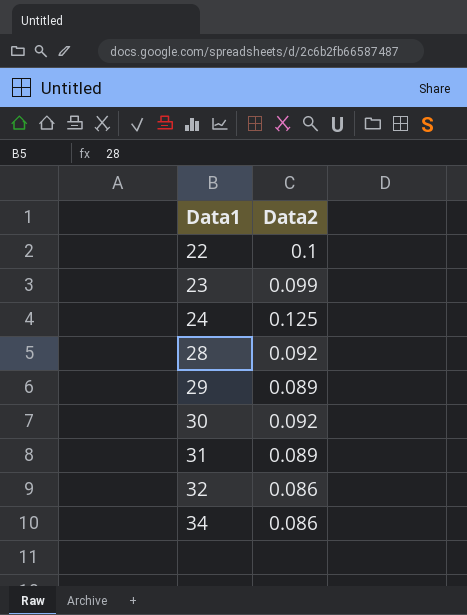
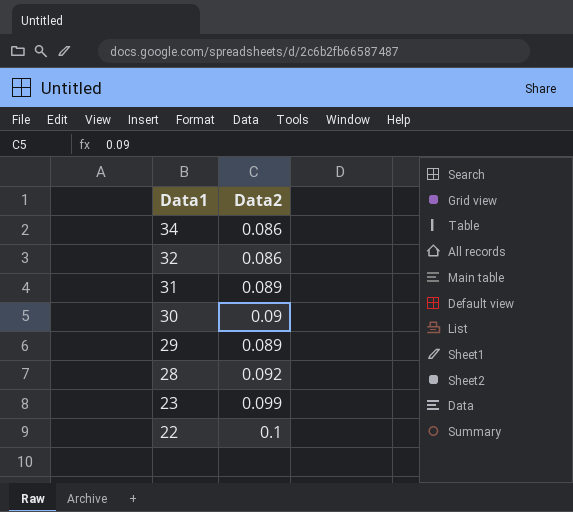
row order: Data1 ascending -> Data1 descending
row 24: 0.125 -> none
30 | Data2: 0.092 -> 0.09

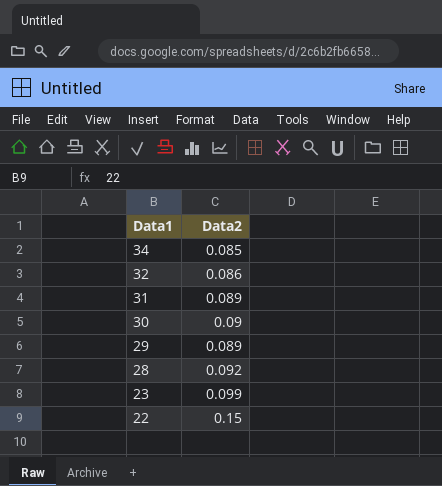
34 | Data2: 0.086 -> 0.085
22 | Data2: 0.1 -> 0.15

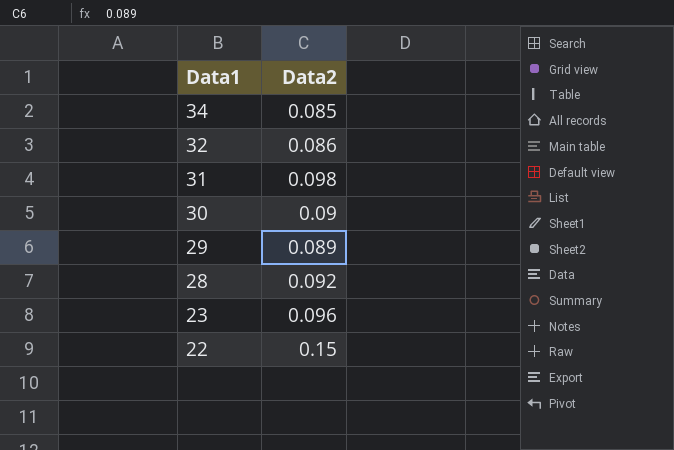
31 | Data2: 0.089 -> 0.098
23 | Data2: 0.099 -> 0.096

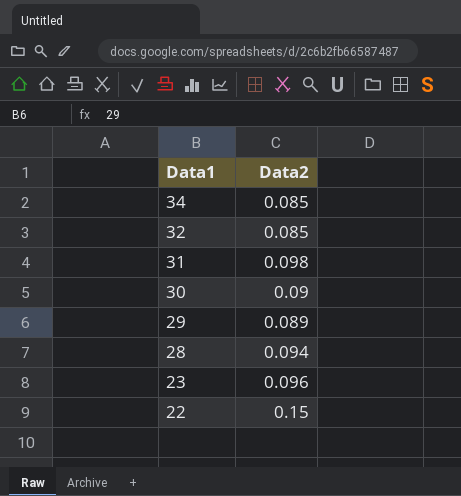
32 | Data2: 0.086 -> 0.085
28 | Data2: 0.092 -> 0.094

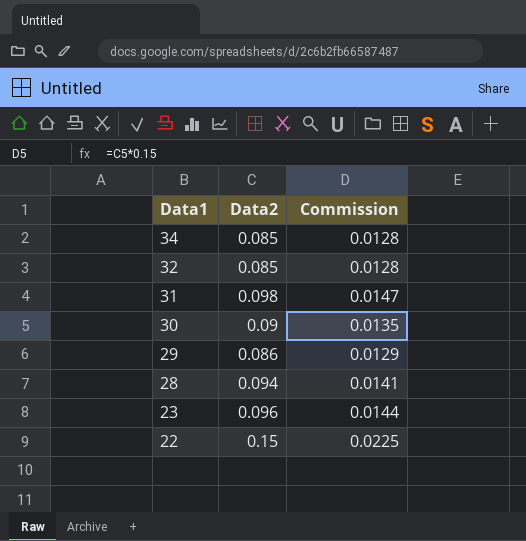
column Commission | formula: none -> [Data2] * 0.15
29 | Data2: 0.089 -> 0.086

